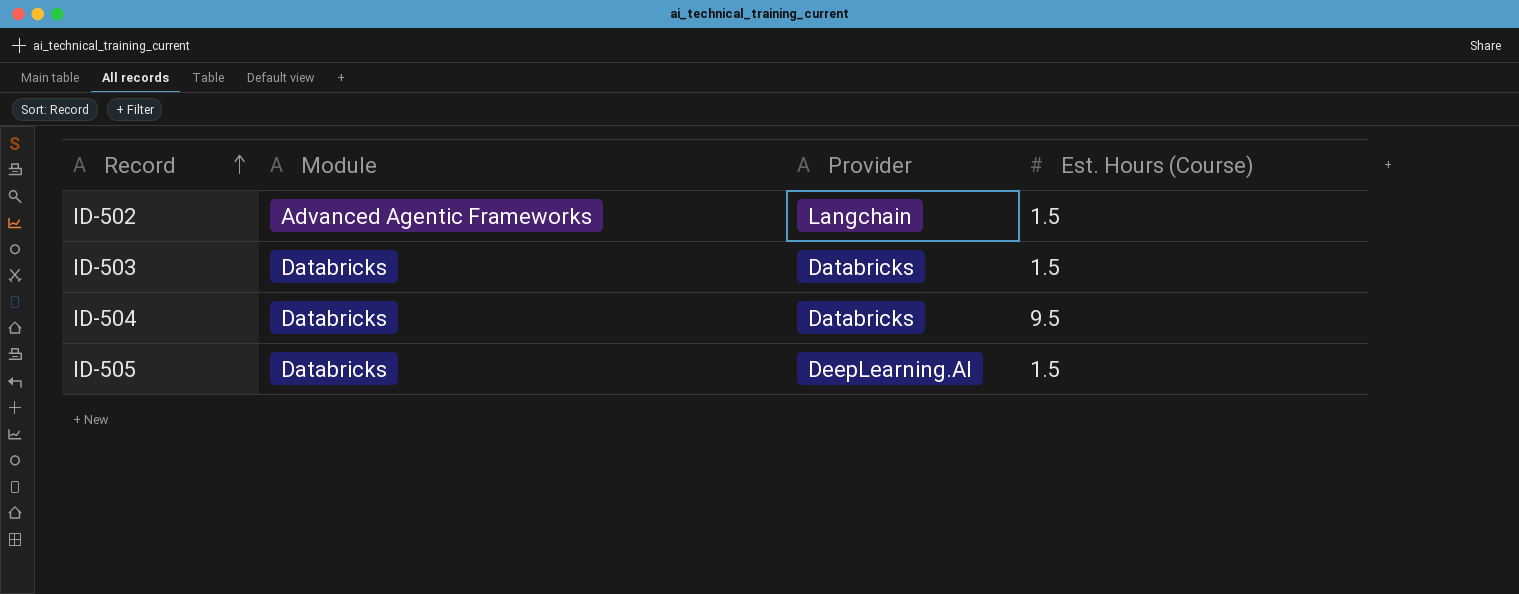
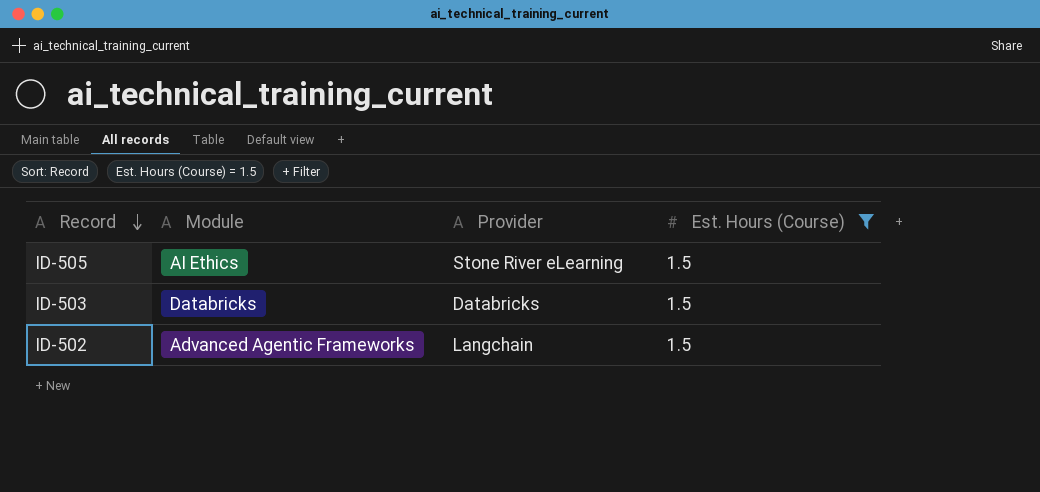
filter: none -> Est. Hours (Course) = 1.5
row order: Record ascending -> Record descending
ID-505 | Module: Databricks -> AI Ethics
ID-505 | Provider: DeepLearning.AI -> Stone River eLearning

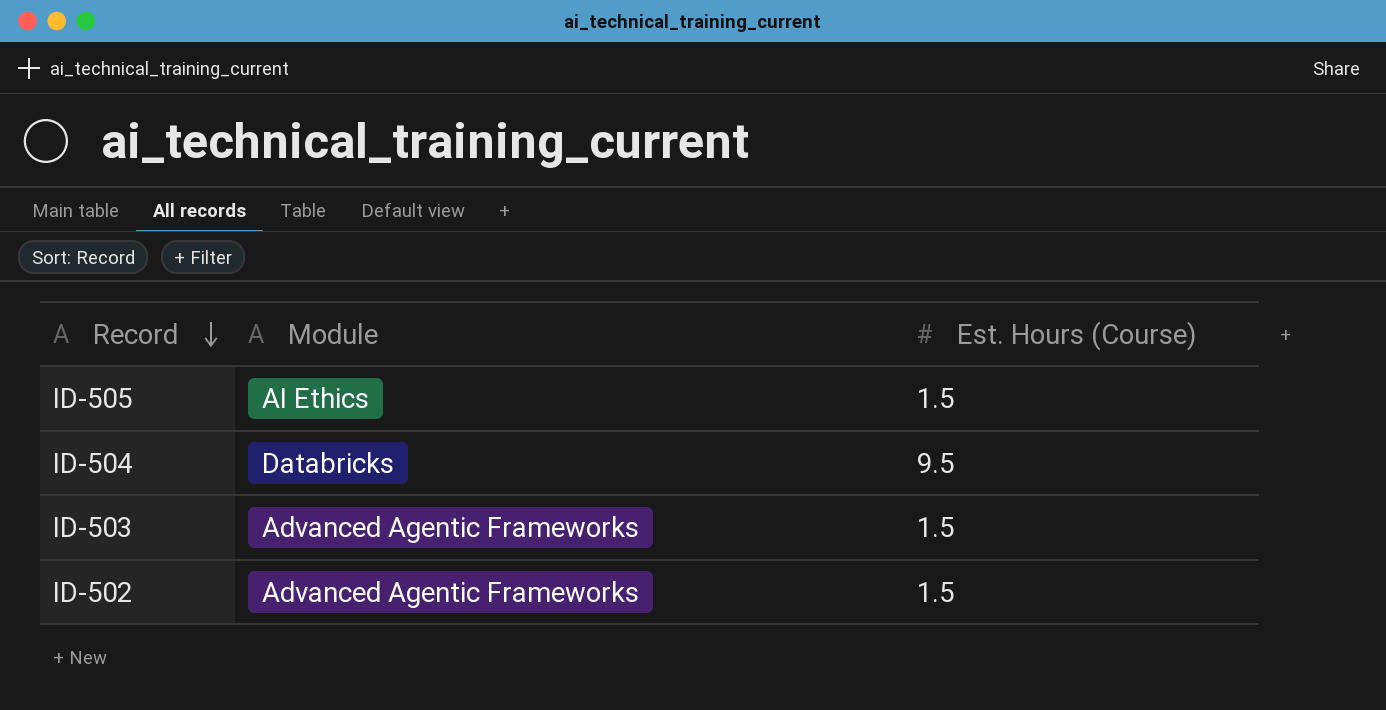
filter: Est. Hours (Course) = 1.5 -> none
column Provider | position: 3 -> none
ID-503 | Module: Databricks -> Advanced Agentic Frameworks

